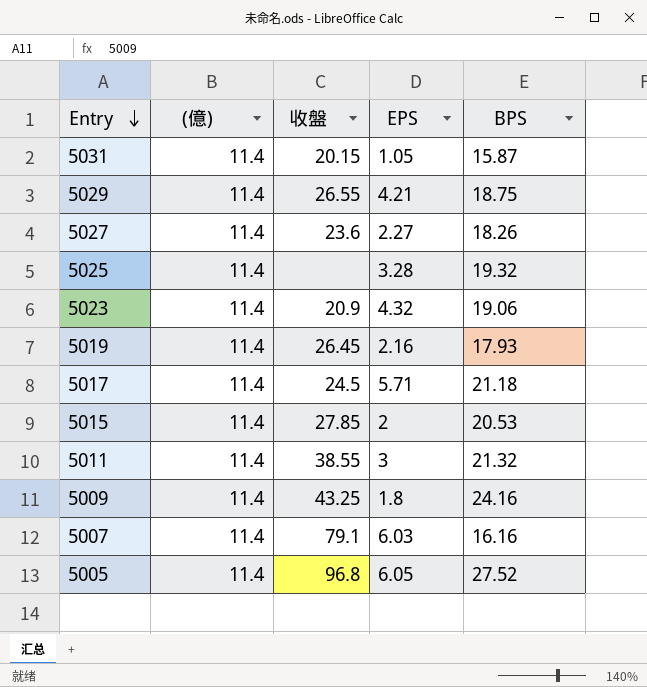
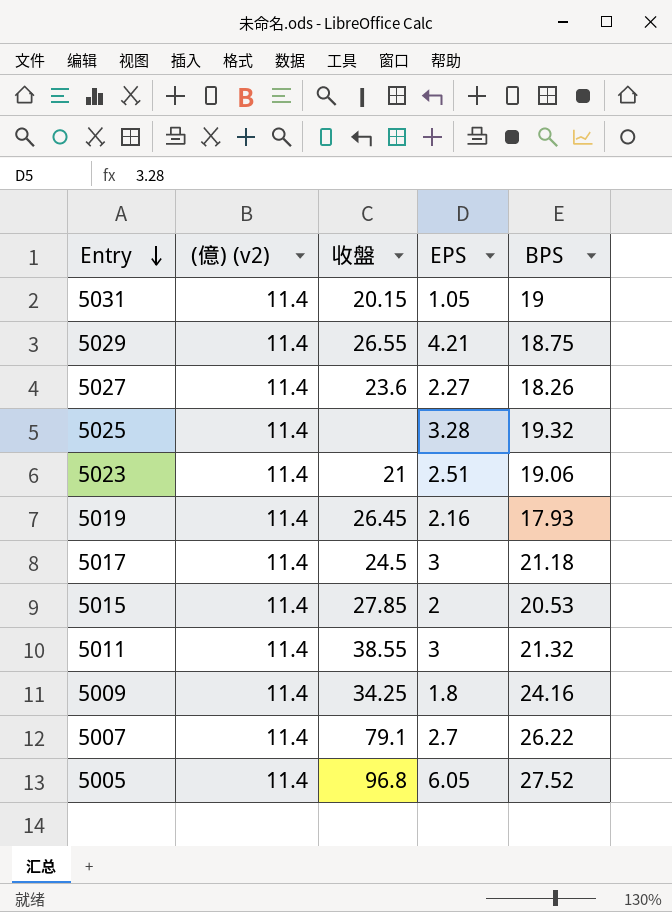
column name: (億) -> (億) (v2)
5031 | BPS: 15.87 -> 19
5023 | 收盤: 20.9 -> 21
5023 | EPS: 4.32 -> 2.51
5017 | EPS: 5.71 -> 3
5009 | 收盤: 43.25 -> 34.25
5007 | EPS: 6.03 -> 2.7
5007 | BPS: 16.16 -> 26.22

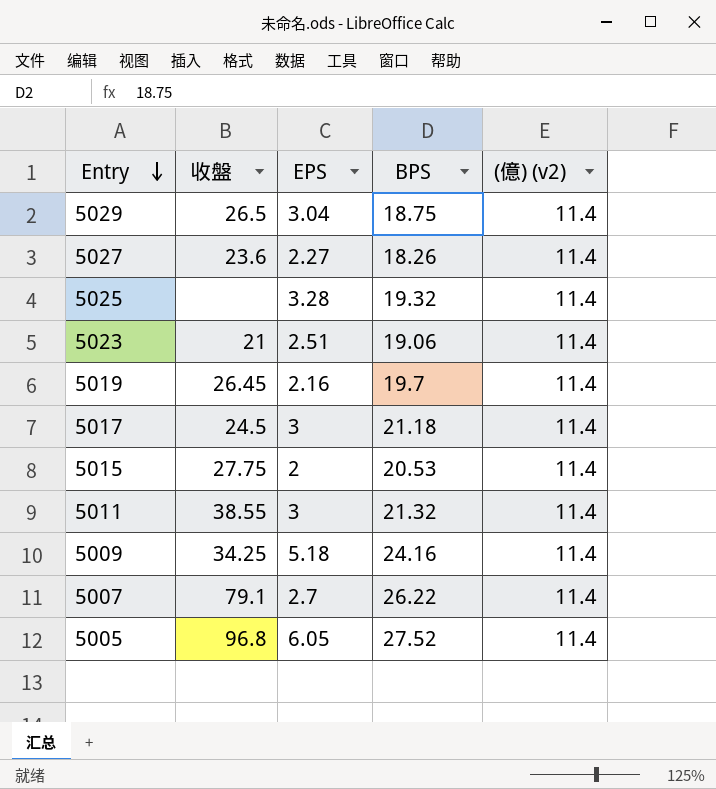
column (億) (v2) | position: 2 -> 5
row 5031: 11.4 | 20.15 | 1.05 | 19 -> none
5029 | 收盤: 26.55 -> 26.5
5029 | EPS: 4.21 -> 3.04
5019 | BPS: 17.93 -> 19.7
5015 | 收盤: 27.85 -> 27.75
5009 | EPS: 1.8 -> 5.18

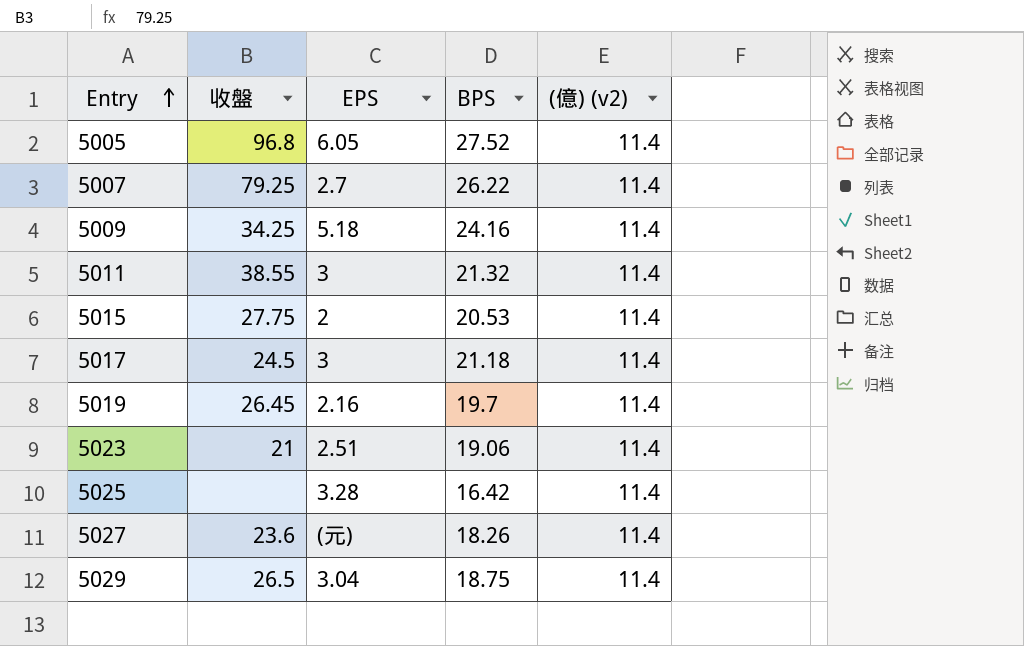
row order: Entry descending -> Entry ascending
5007 | 收盤: 79.1 -> 79.25
5025 | BPS: 19.32 -> 16.42
5027 | EPS: 2.27 -> (元)

